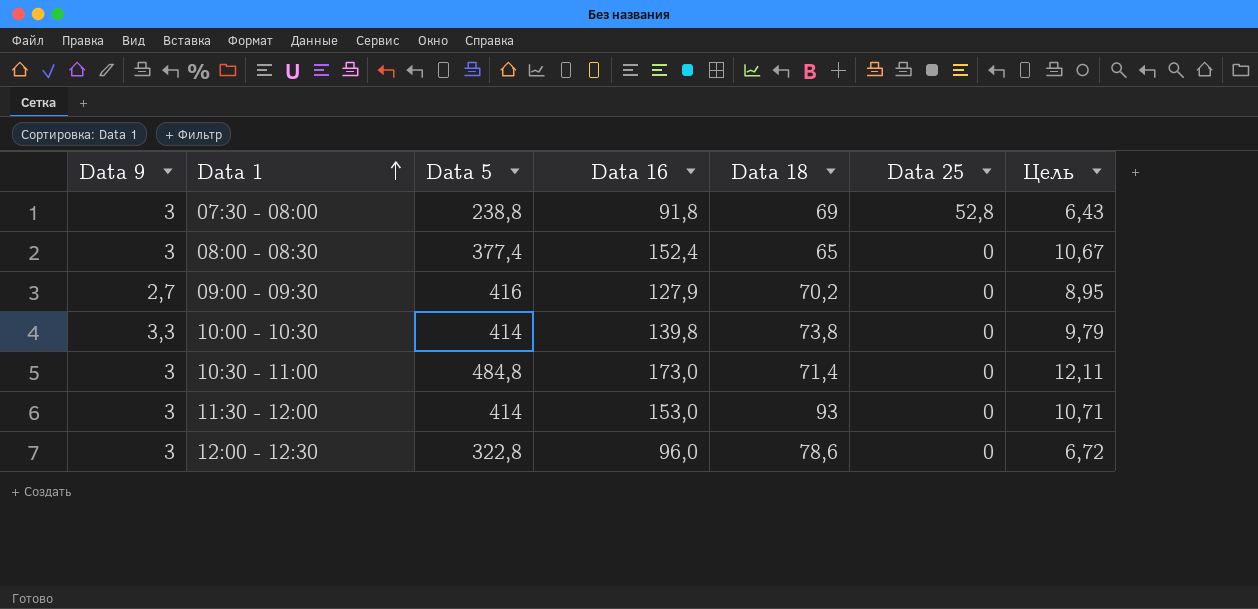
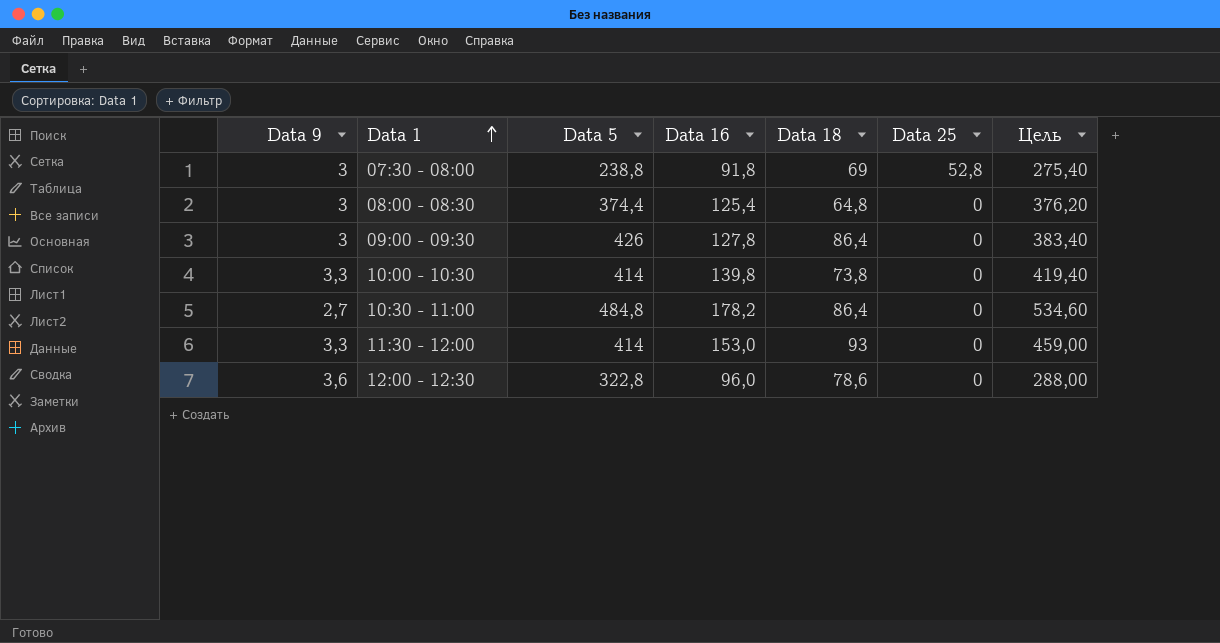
column Цель | formula: [Data 16] * 0,07 -> [Data 16] * 3
08:00 - 08:30 | Data 5: 377,4 -> 374,4
08:00 - 08:30 | Data 16: 152,4 -> 125,4
08:00 - 08:30 | Data 18: 65 -> 64,8
09:00 - 09:30 | Data 9: 2,7 -> 3
09:00 - 09:30 | Data 5: 416 -> 426
09:00 - 09:30 | Data 16: 127,9 -> 127,8
09:00 - 09:30 | Data 18: 70,2 -> 86,4
10:30 - 11:00 | Data 9: 3 -> 2,7
10:30 - 11:00 | Data 16: 173,0 -> 178,2
10:30 - 11:00 | Data 18: 71,4 -> 86,4
11:30 - 12:00 | Data 9: 3 -> 3,3
12:00 - 12:30 | Data 9: 3 -> 3,6

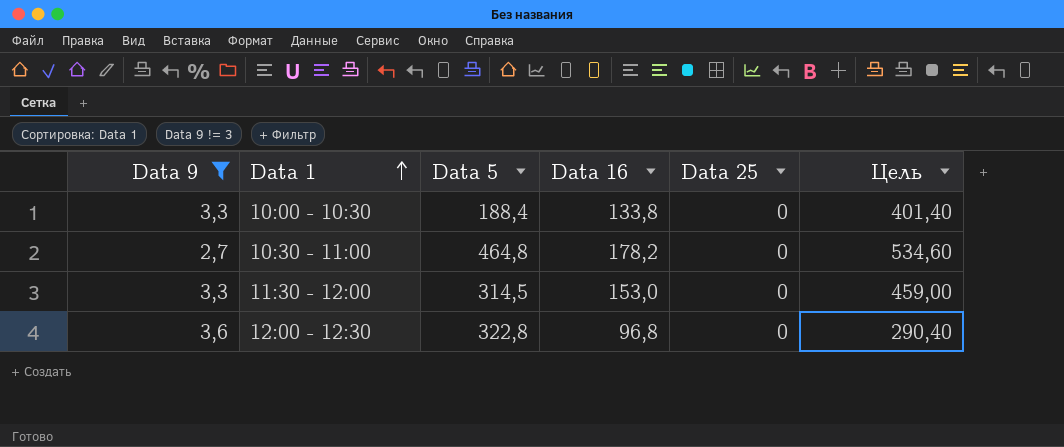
filter: none -> Data 9 != 3
column Data 18 | position: 5 -> none
10:00 - 10:30 | Data 5: 414 -> 188,4
10:00 - 10:30 | Data 16: 139,8 -> 133,8
10:00 - 10:30 | Цель: 419,40 -> 401,40
10:30 - 11:00 | Data 5: 484,8 -> 464,8
11:30 - 12:00 | Data 5: 414 -> 314,5
12:00 - 12:30 | Data 16: 96,0 -> 96,8
12:00 - 12:30 | Цель: 288,00 -> 290,40

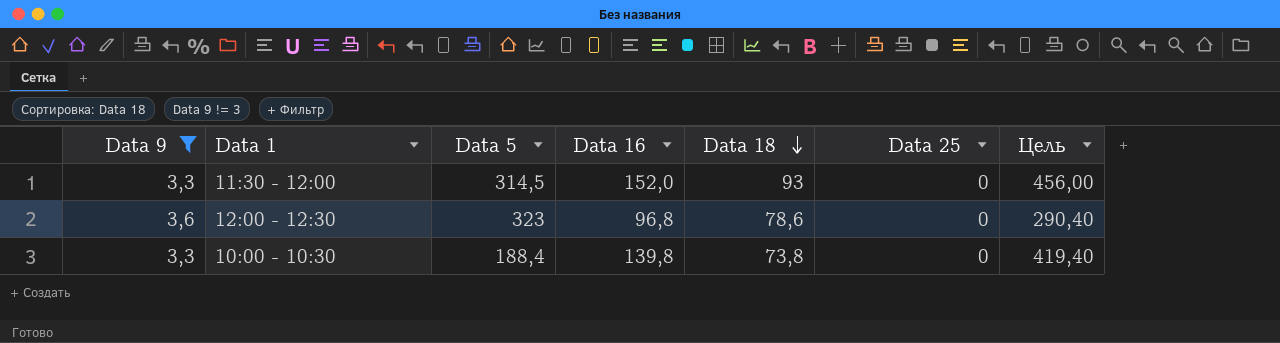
row order: Data 1 ascending -> Data 18 descending
column Data 18 | position: none -> 5
row 10:30 - 11:00: 2,7 | 464,8 | 178,2 | 0 | 534,60 -> none
11:30 - 12:00 | Data 16: 153,0 -> 152,0
11:30 - 12:00 | Цель: 459,00 -> 456,00
12:00 - 12:30 | Data 5: 322,8 -> 323
10:00 - 10:30 | Data 16: 133,8 -> 139,8
10:00 - 10:30 | Цель: 401,40 -> 419,40

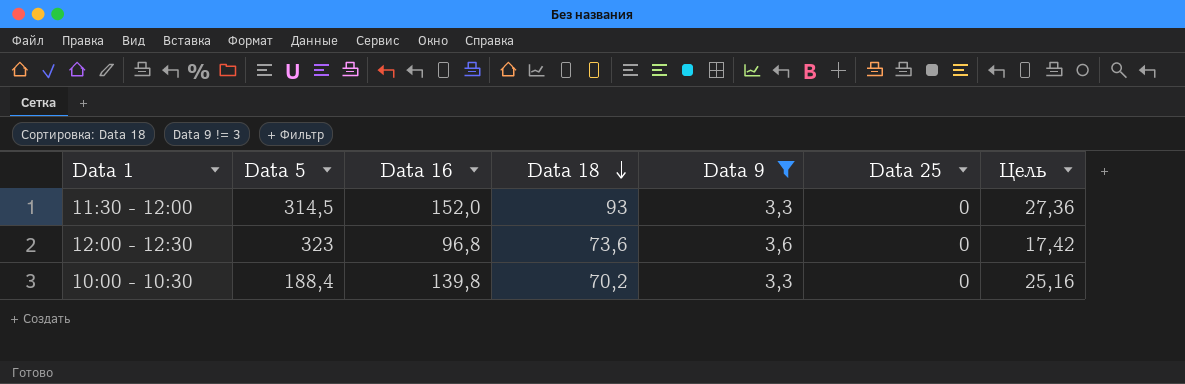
column Data 9 | position: 1 -> 5
column Цель | formula: [Data 16] * 3 -> [Data 16] * 0,18
12:00 - 12:30 | Data 18: 78,6 -> 73,6
10:00 - 10:30 | Data 18: 73,8 -> 70,2

